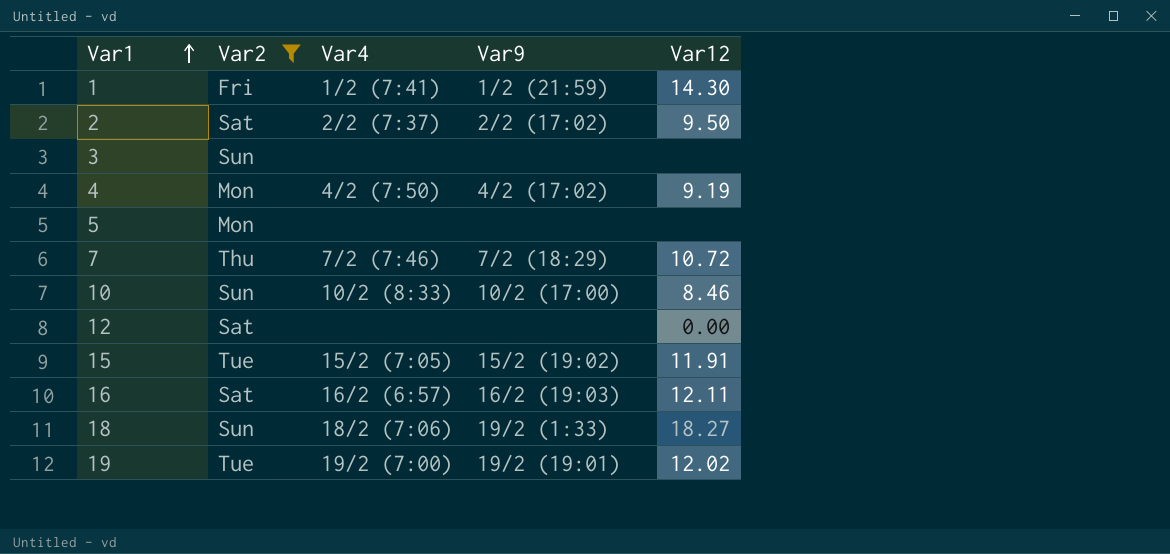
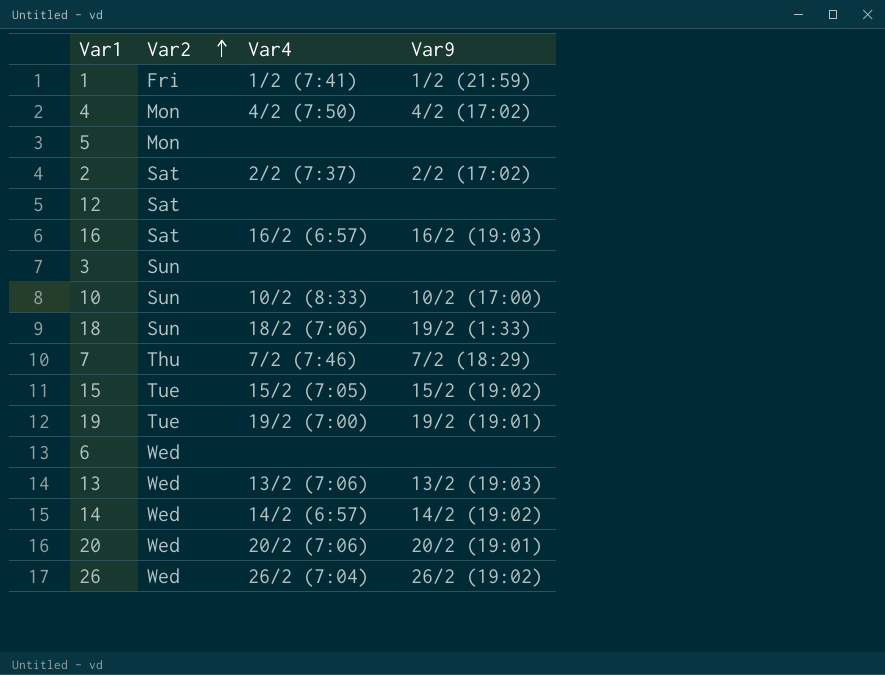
filter: Var2 != Wed -> none
row order: Var1 ascending -> Var2 ascending
column Var12 | position: 5 -> none

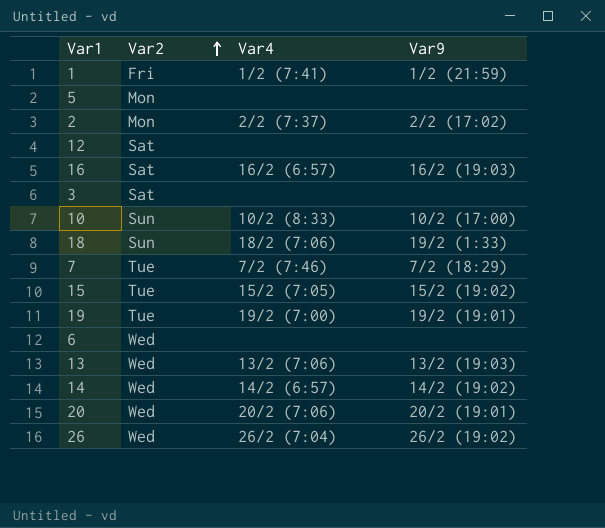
row 4: Mon | 4/2 (7:50) | 4/2 (17:02) -> none
2 | Var2: Sat -> Mon
3 | Var2: Sun -> Sat
7 | Var2: Thu -> Tue

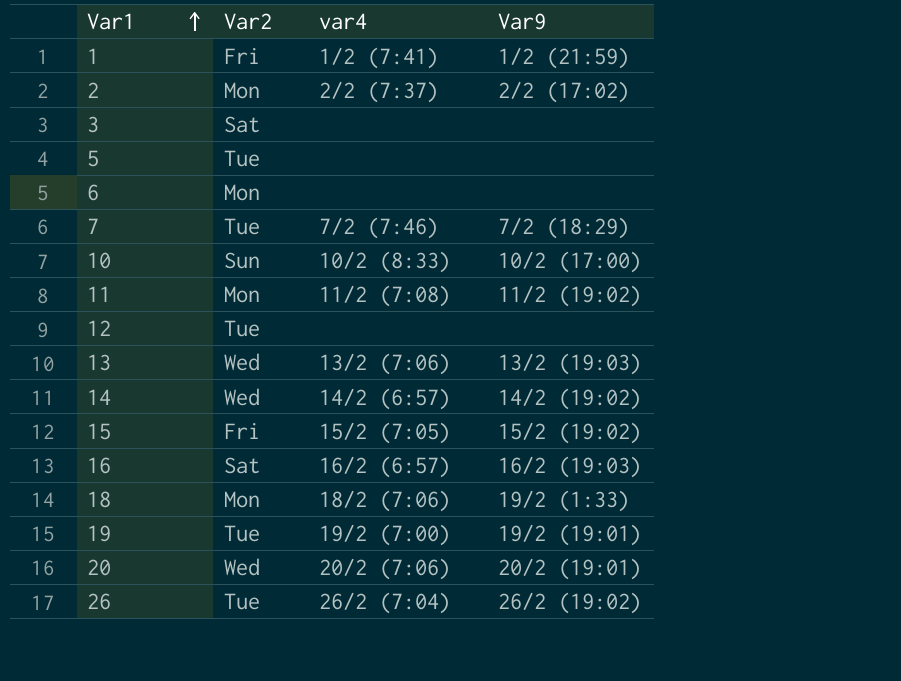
row order: Var2 ascending -> Var1 ascending
column name: Var4 -> var4
5 | Var2: Mon -> Tue
6 | Var2: Wed -> Mon
row 11: none -> Mon | 11/2 (7:08) | 11/2 (19:02)
12 | Var2: Sat -> Tue
15 | Var2: Tue -> Fri
18 | Var2: Sun -> Mon
26 | Var2: Wed -> Tue

